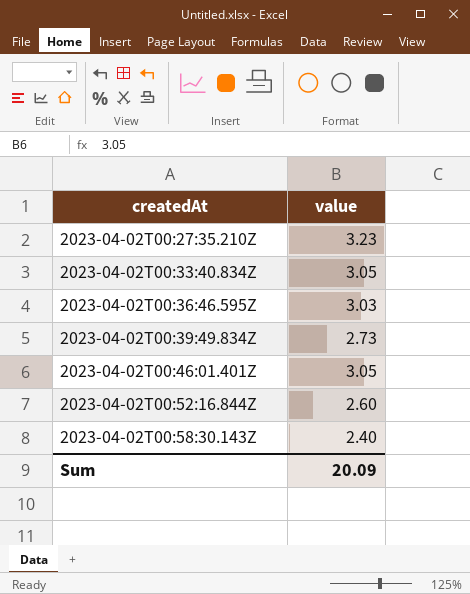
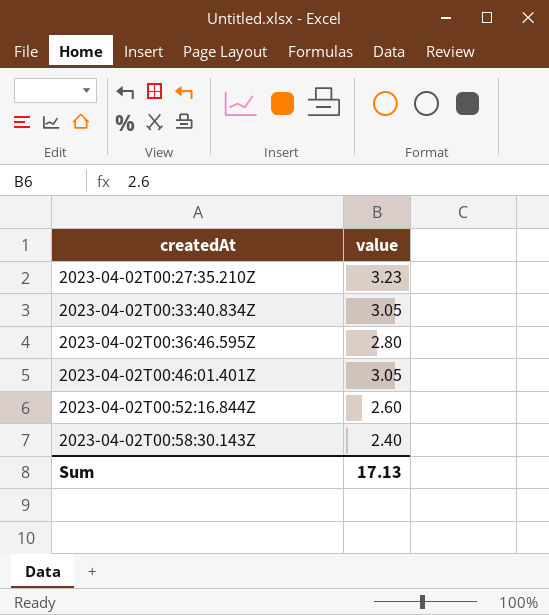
row 2023-04-02T00:39:49.834Z: 2.73 -> none
2023-04-02T00:36:46.595Z | value: 3.03 -> 2.80
Sum | value: 20.09 -> 17.13

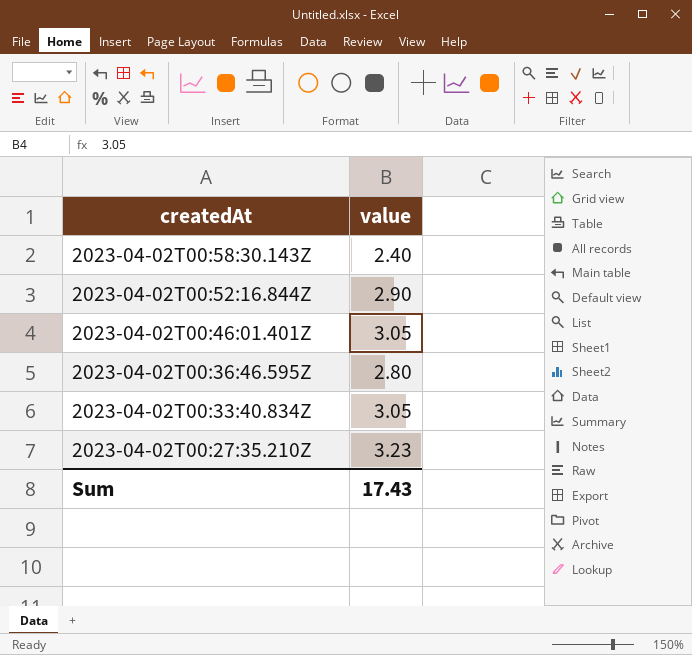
row order: createdAt ascending -> createdAt descending
2023-04-02T00:52:16.844Z | value: 2.60 -> 2.90
Sum | value: 17.13 -> 17.43

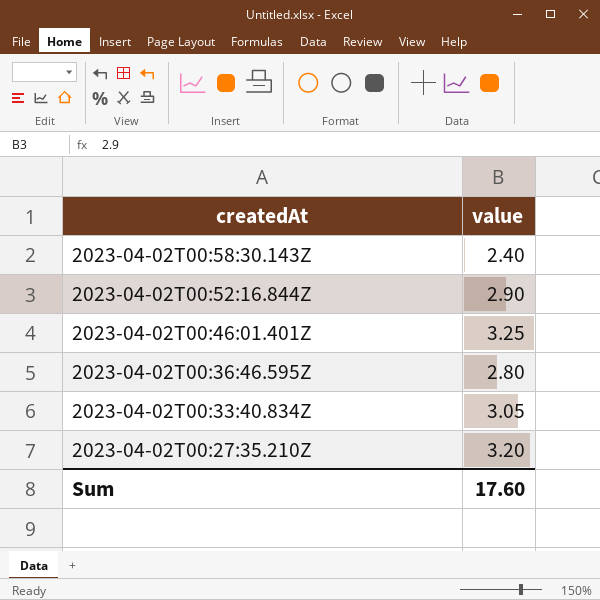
2023-04-02T00:46:01.401Z | value: 3.05 -> 3.25
2023-04-02T00:27:35.210Z | value: 3.23 -> 3.20
Sum | value: 17.43 -> 17.60

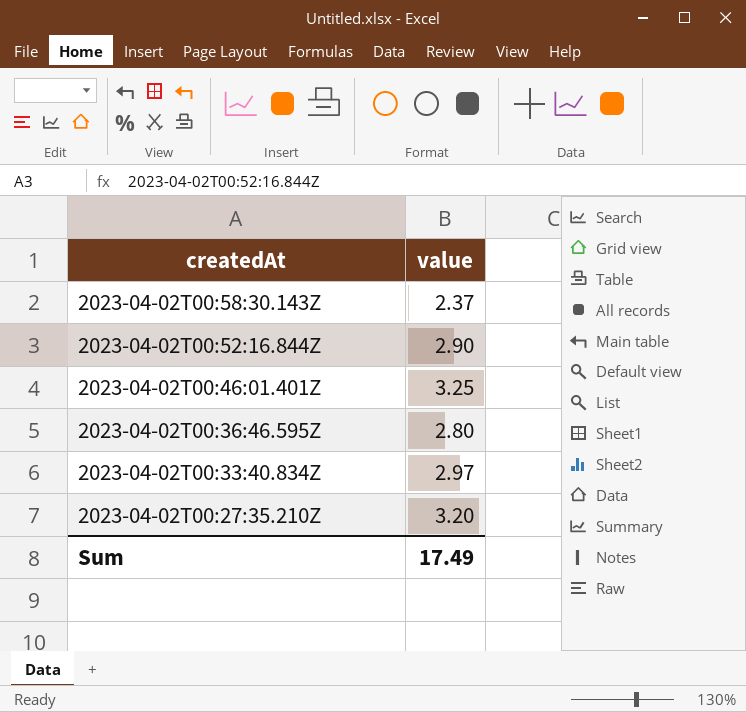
2023-04-02T00:58:30.143Z | value: 2.40 -> 2.37
2023-04-02T00:33:40.834Z | value: 3.05 -> 2.97
Sum | value: 17.60 -> 17.49

